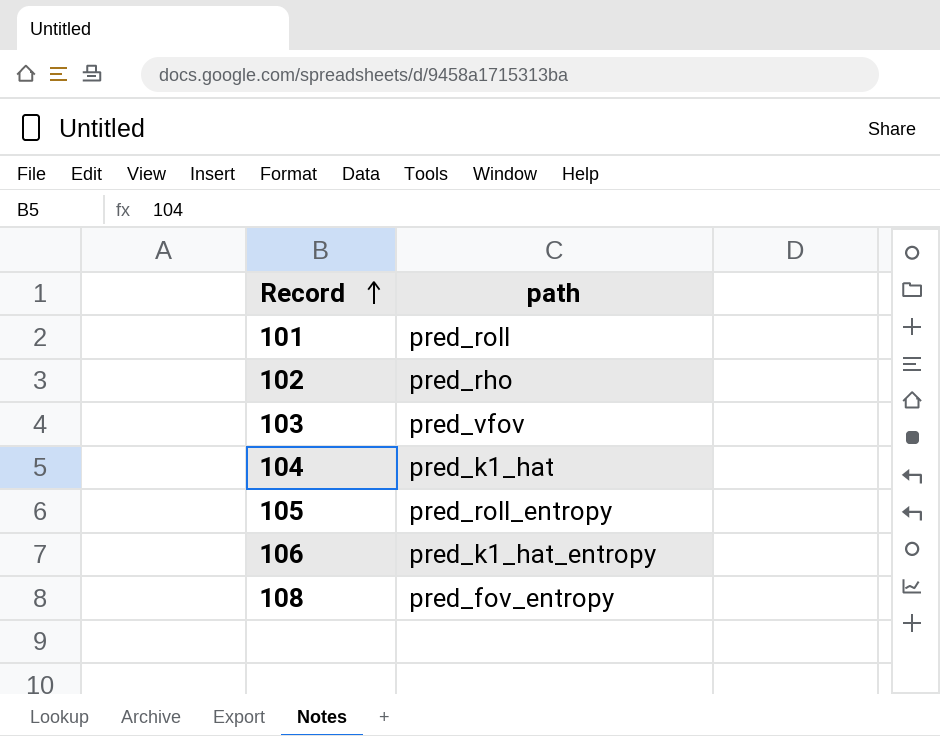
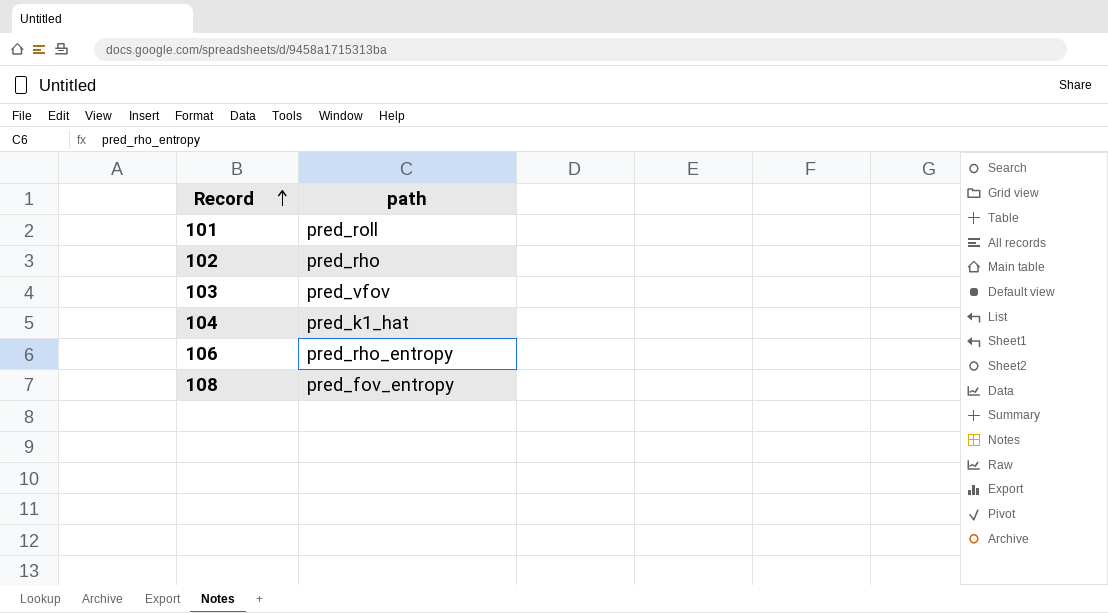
row 105: pred_roll_entropy -> none
106 | path: pred_k1_hat_entropy -> pred_rho_entropy

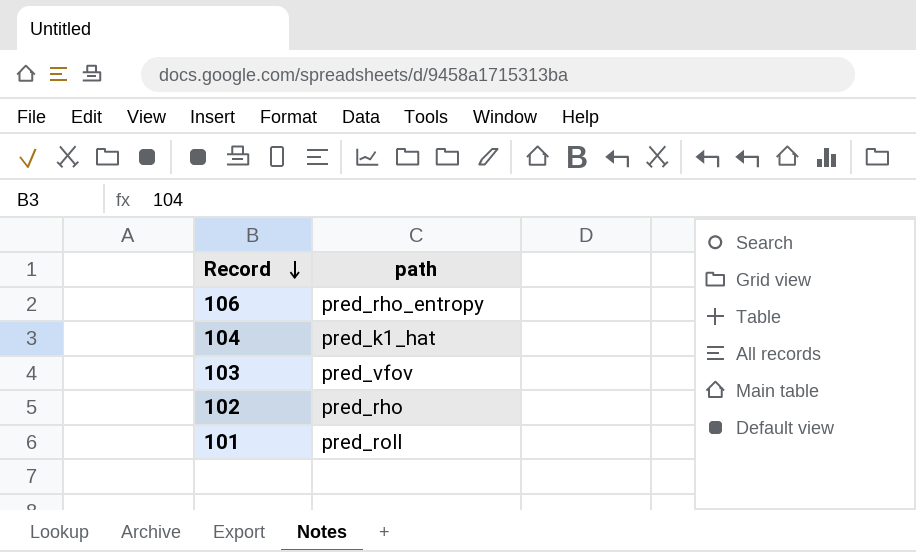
row order: Record ascending -> Record descending
row 108: pred_fov_entropy -> none

